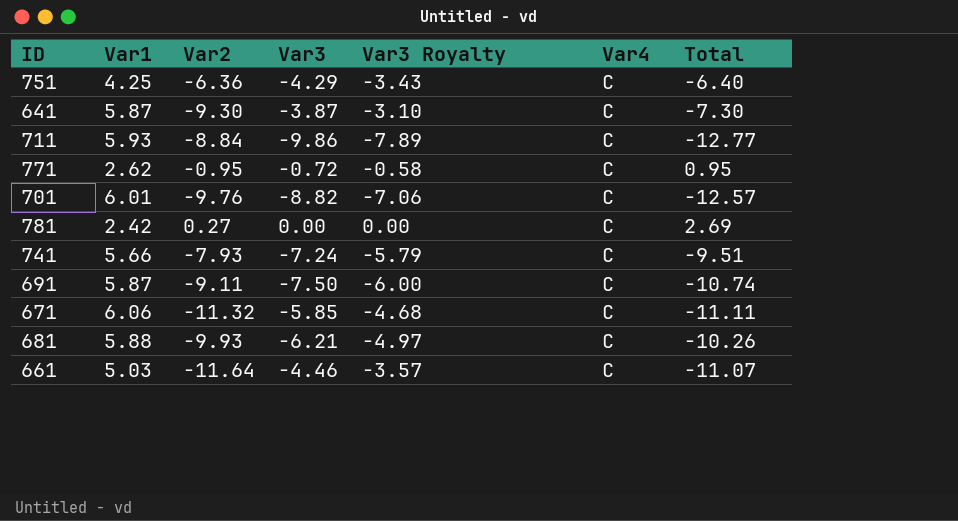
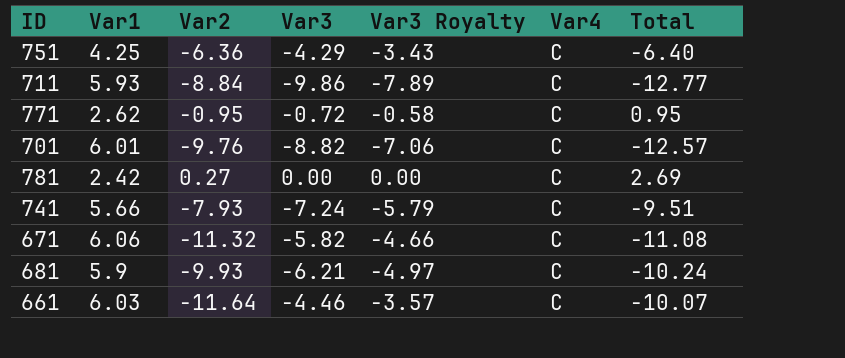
row 641: 5.87 | -9.30 | -3.87 | -3.10 | C | -7.30 -> none
row 691: 5.87 | -9.11 | -7.50 | -6.00 | C | -10.74 -> none
671 | Var3: -5.85 -> -5.82
671 | Var3 Royalty: -4.68 -> -4.66
671 | Total: -11.11 -> -11.08
681 | Var1: 5.88 -> 5.9
681 | Total: -10.26 -> -10.24
661 | Var1: 5.03 -> 6.03
661 | Total: -11.07 -> -10.07

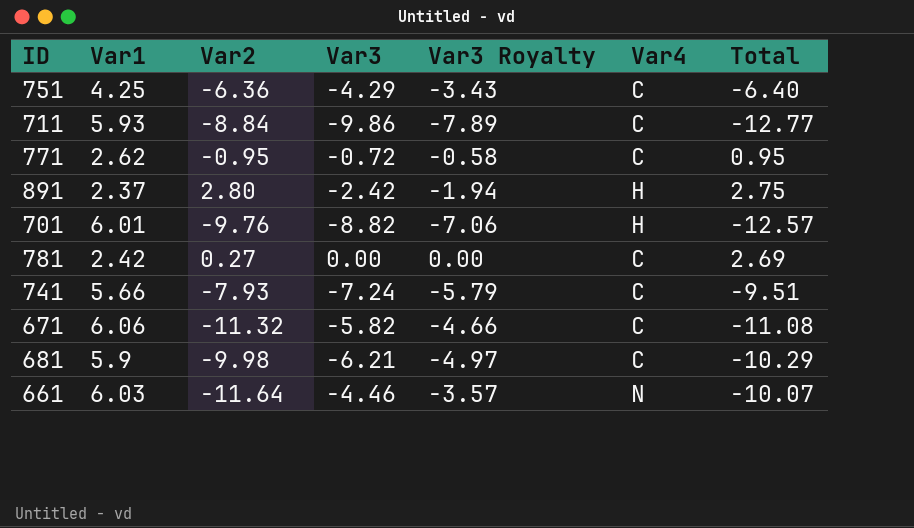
row 891: none -> 2.37 | 2.80 | -2.42 | -1.94 | H | 2.75
701 | Var4: C -> H
681 | Var2: -9.93 -> -9.98
681 | Total: -10.24 -> -10.29
661 | Var4: C -> N

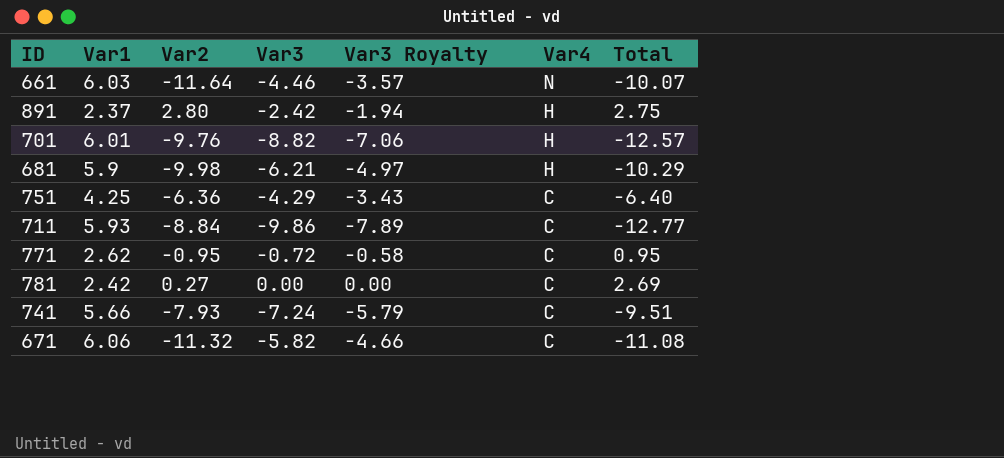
row order: none -> Var4 descending
681 | Var4: C -> H

